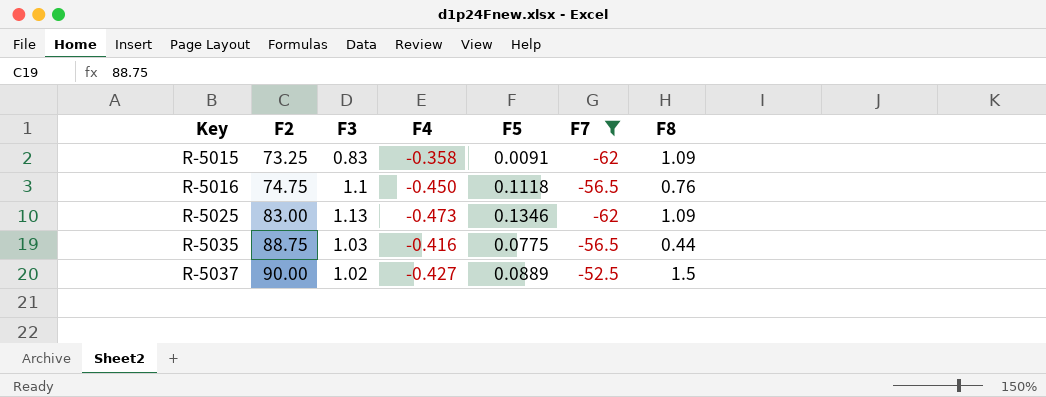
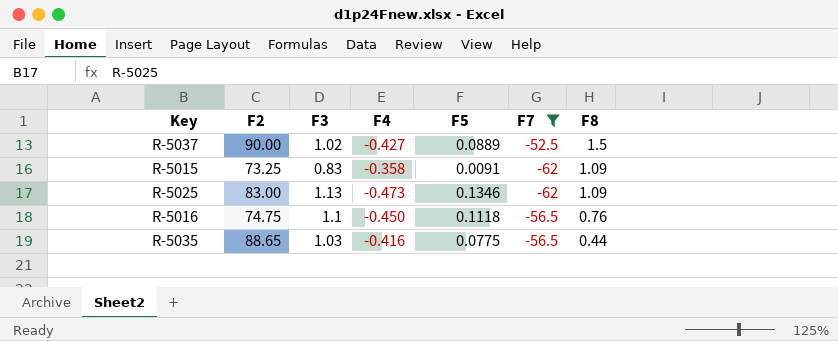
row order: Key ascending -> F8 descending
R-5035 | F2: 88.75 -> 88.65

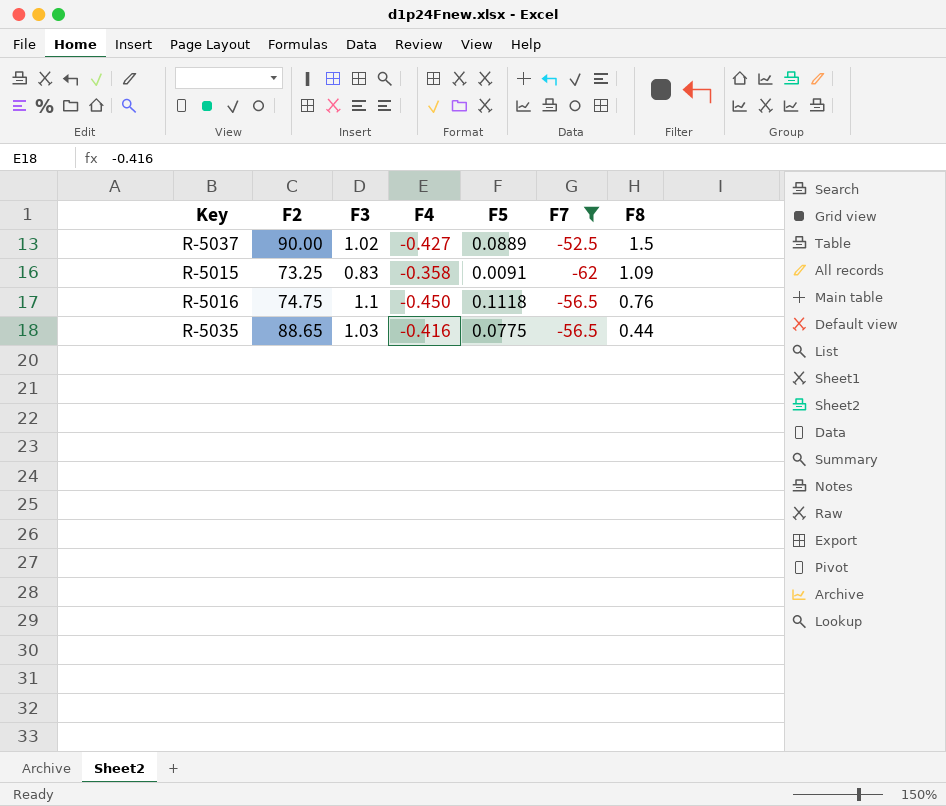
row R-5025: 83.00 | 1.13 | -0.473 | 0.1346 | -62 | 1.09 -> none

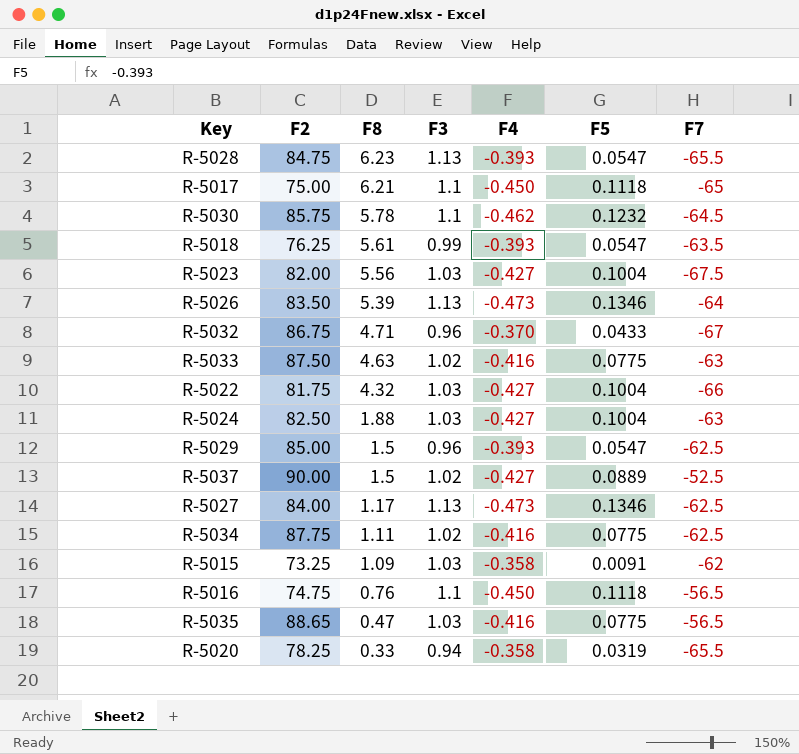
filter: F7 >= -62 -> none
column F8 | position: 7 -> 3
R-5015 | F3: 0.83 -> 1.03
R-5035 | F8: 0.44 -> 0.47

